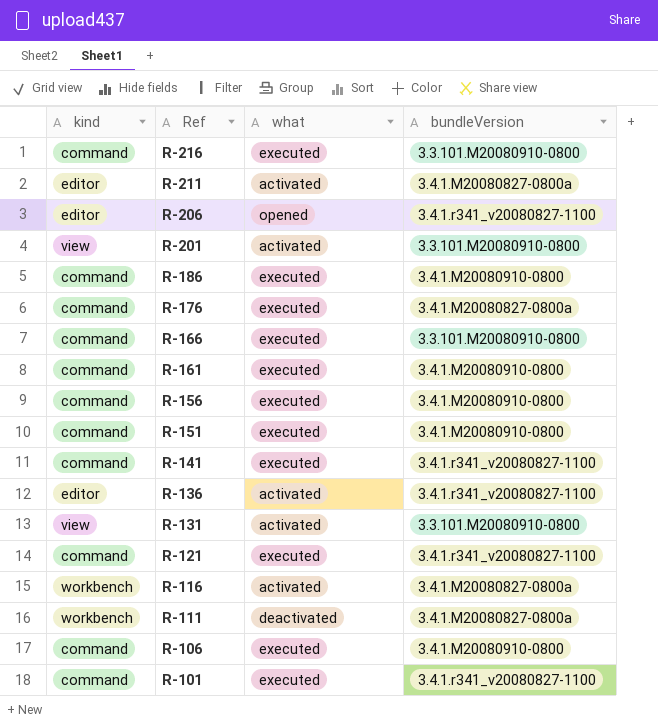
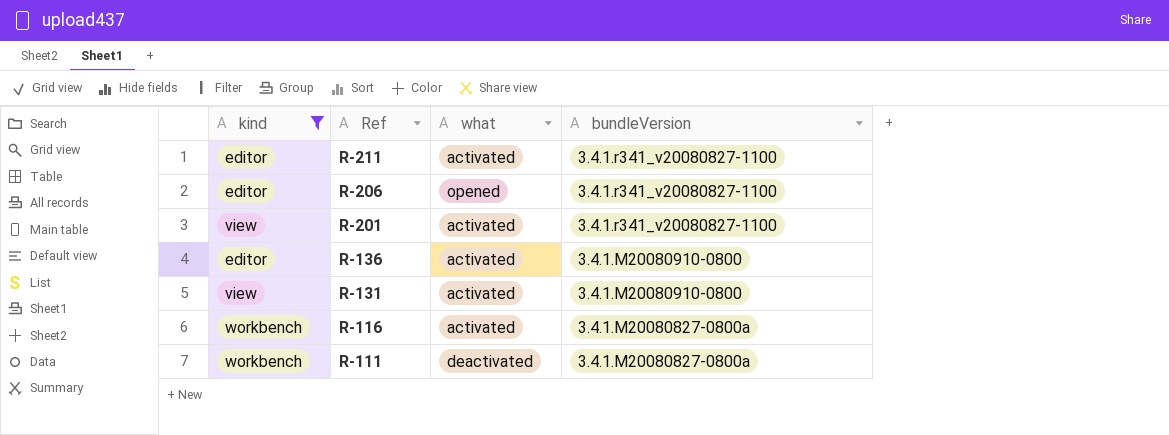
filter: none -> kind != command
R-211 | bundleVersion: 3.4.1.M20080827-0800a -> 3.4.1.r341_v20080827-1100
R-201 | bundleVersion: 3.3.101.M20080910-0800 -> 3.4.1.r341_v20080827-1100
R-136 | bundleVersion: 3.4.1.r341_v20080827-1100 -> 3.4.1.M20080910-0800
R-131 | bundleVersion: 3.3.101.M20080910-0800 -> 3.4.1.M20080910-0800

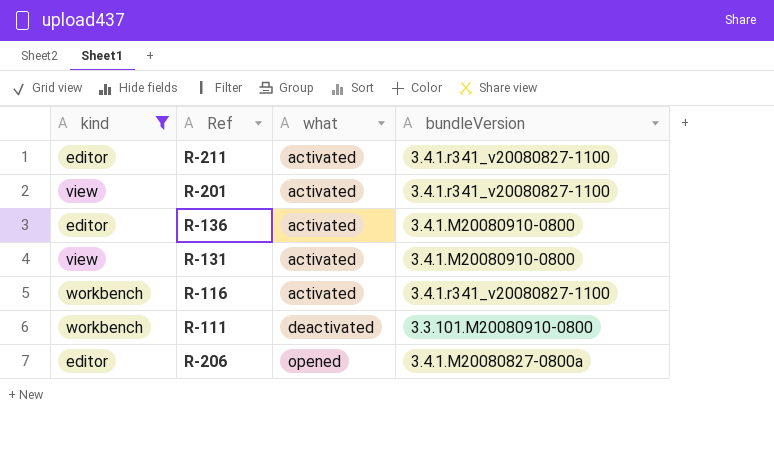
row order: Ref descending -> what ascending
R-116 | bundleVersion: 3.4.1.M20080827-0800a -> 3.4.1.r341_v20080827-1100
R-111 | bundleVersion: 3.4.1.M20080827-0800a -> 3.3.101.M20080910-0800
R-206 | bundleVersion: 3.4.1.r341_v20080827-1100 -> 3.4.1.M20080827-0800a

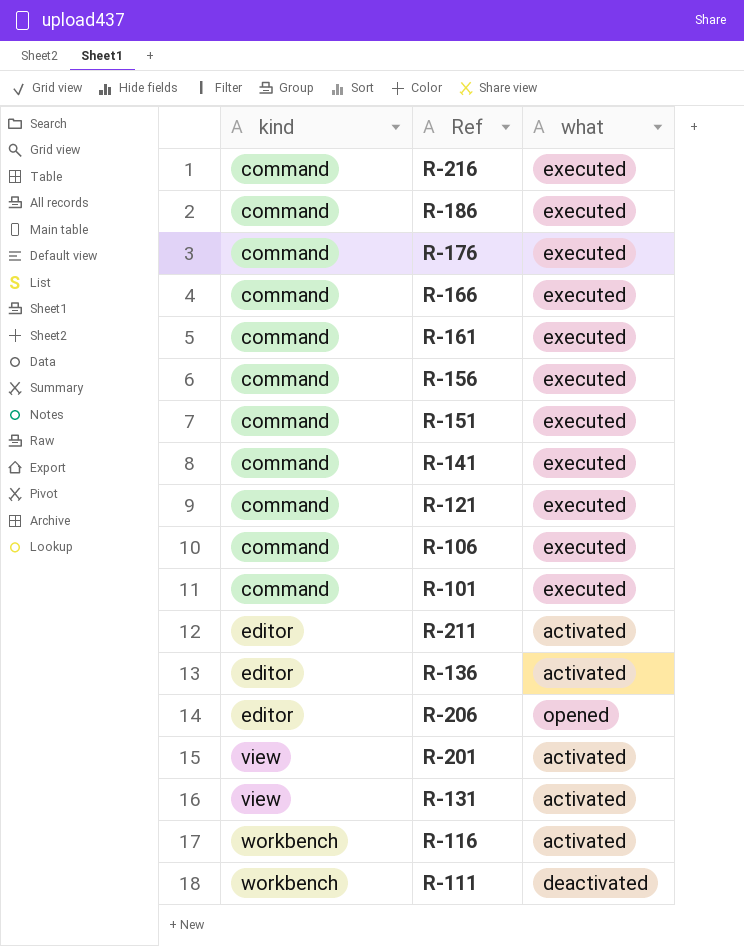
filter: kind != command -> none
row order: what ascending -> kind ascending
column bundleVersion | position: 4 -> none

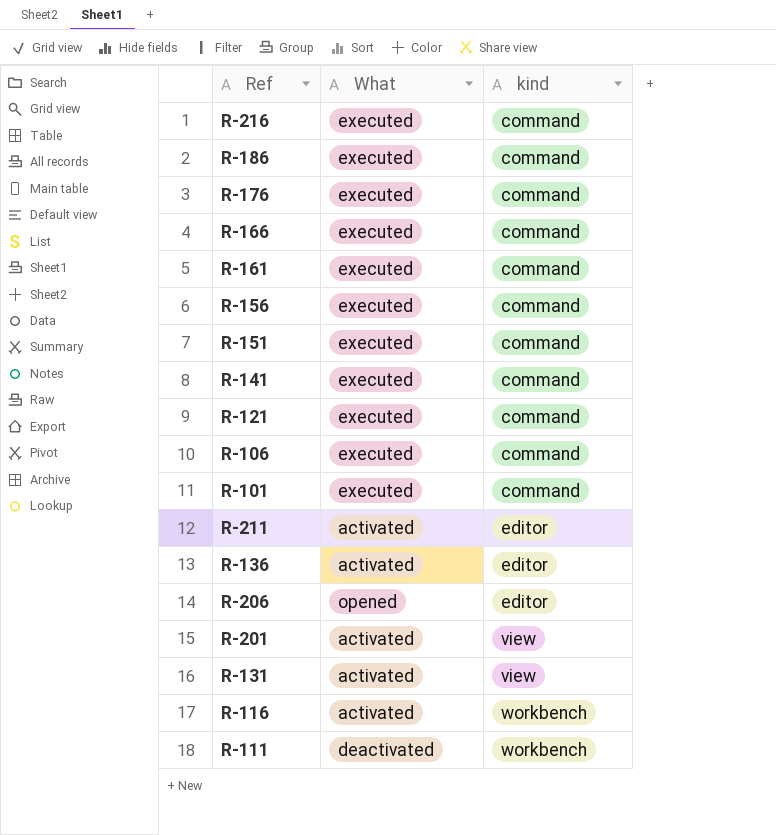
column name: what -> What
column kind | position: 1 -> 3

